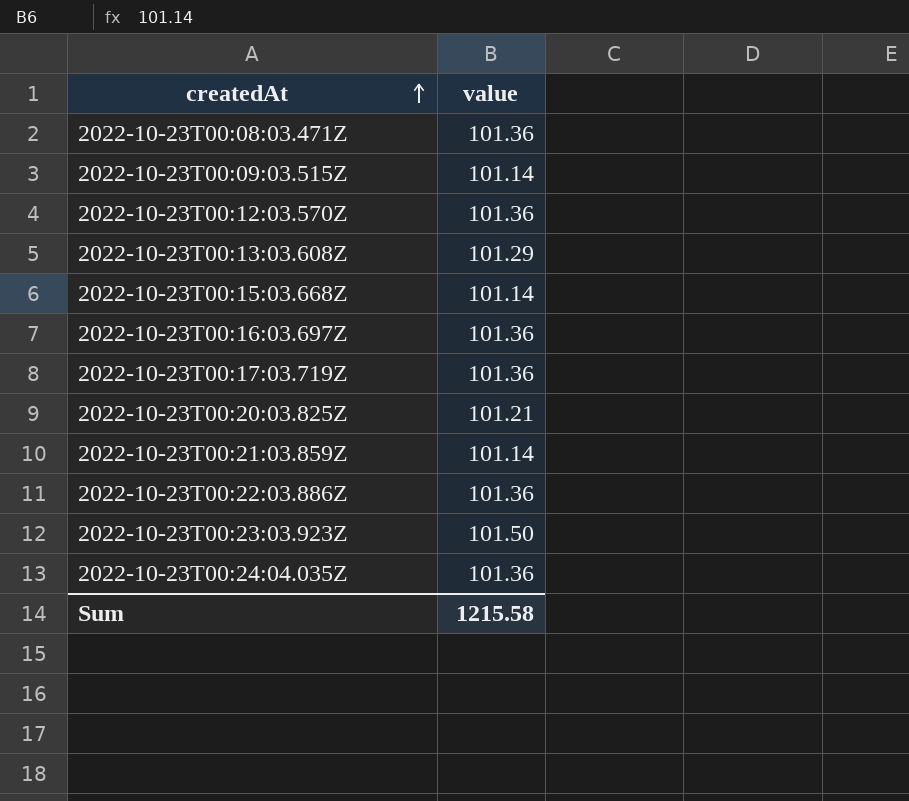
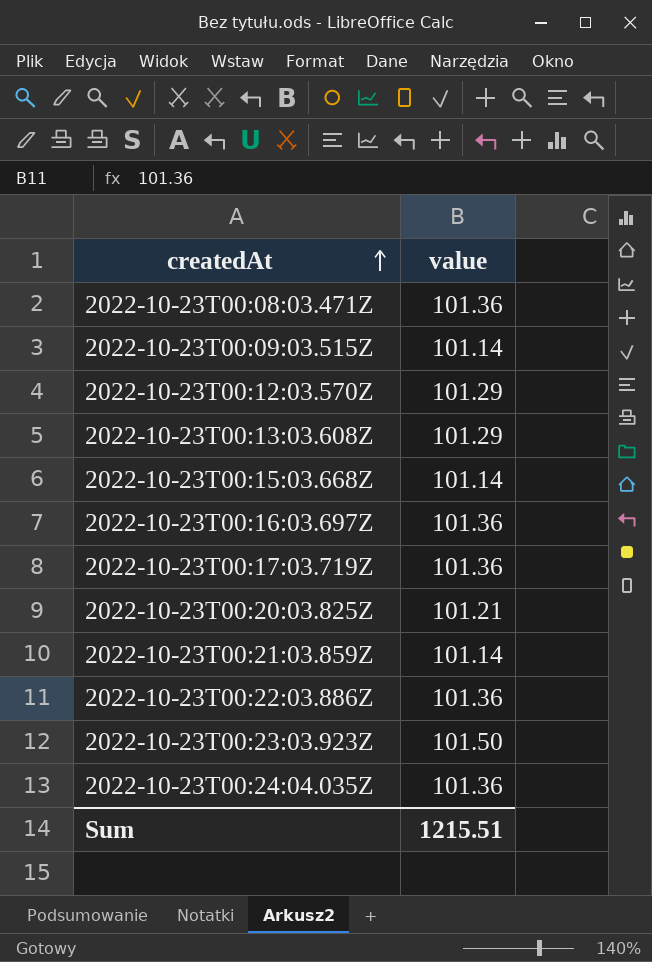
2022-10-23T00:12:03.570Z | value: 101.36 -> 101.29
Sum | value: 1215.58 -> 1215.51

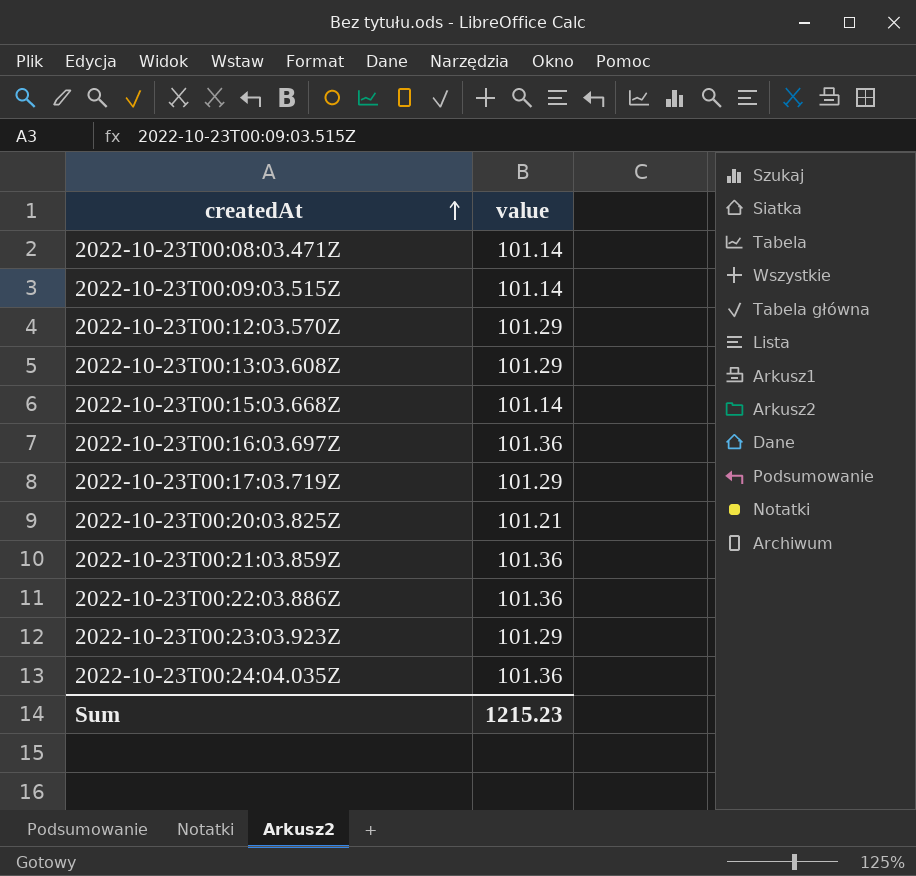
2022-10-23T00:08:03.471Z | value: 101.36 -> 101.14
2022-10-23T00:17:03.719Z | value: 101.36 -> 101.29
2022-10-23T00:21:03.859Z | value: 101.14 -> 101.36
2022-10-23T00:23:03.923Z | value: 101.50 -> 101.29
Sum | value: 1215.51 -> 1215.23

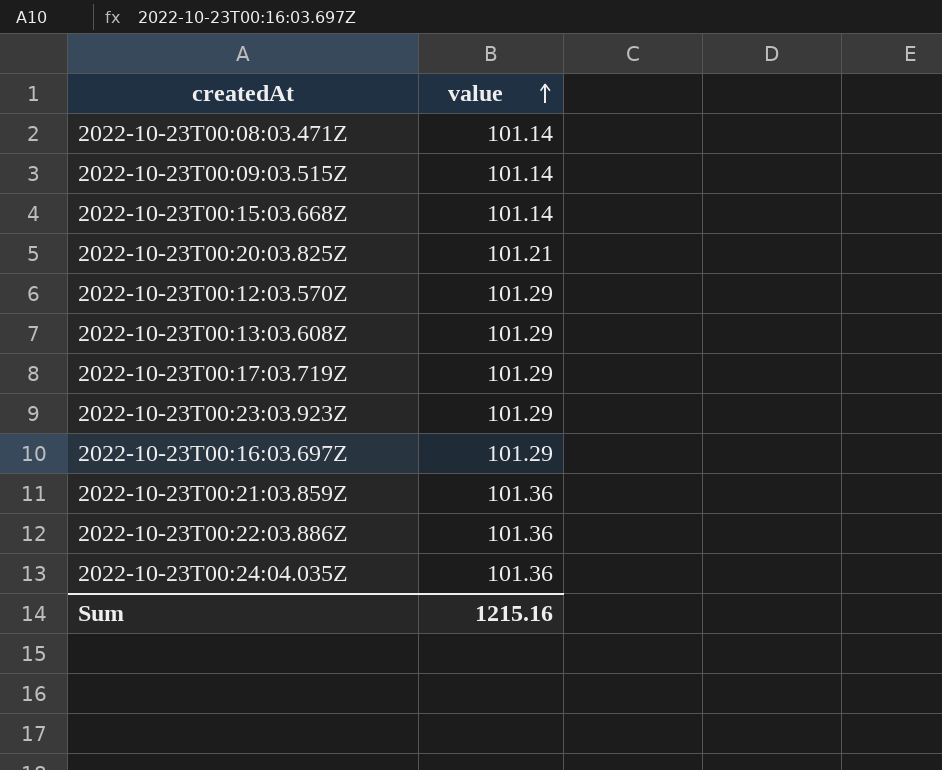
row order: createdAt ascending -> value ascending
2022-10-23T00:16:03.697Z | value: 101.36 -> 101.29
Sum | value: 1215.23 -> 1215.16

